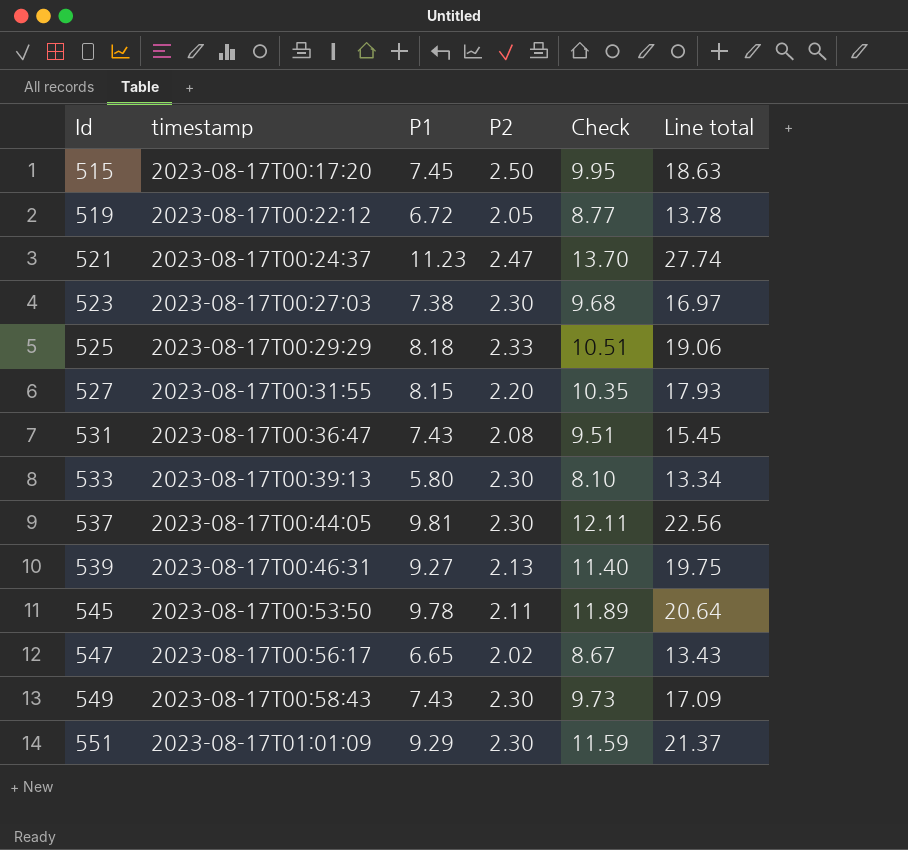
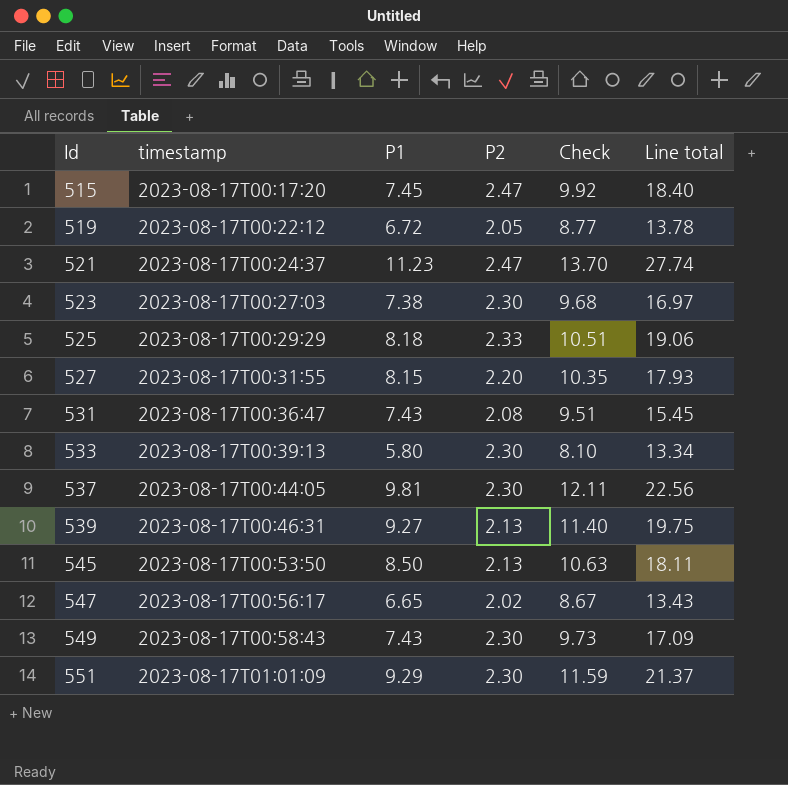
515 | P2: 2.50 -> 2.47
515 | Check: 9.95 -> 9.92
515 | Line total: 18.63 -> 18.40
545 | P1: 9.78 -> 8.50
545 | P2: 2.11 -> 2.13
545 | Check: 11.89 -> 10.63
545 | Line total: 20.64 -> 18.11

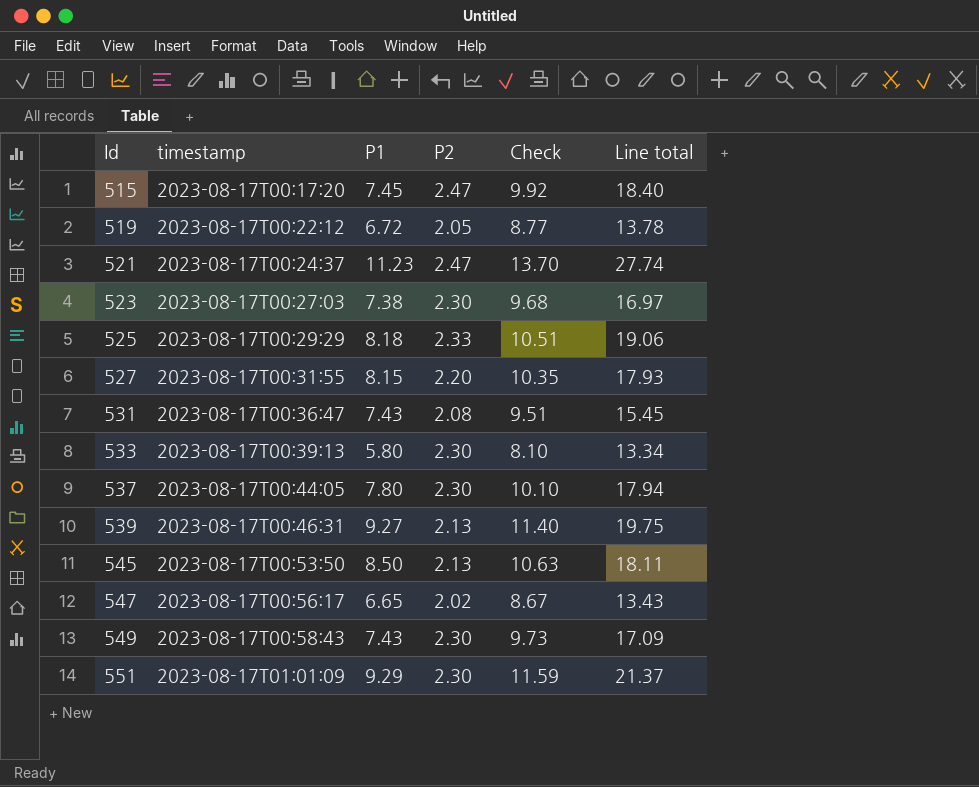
537 | P1: 9.81 -> 7.80
537 | Check: 12.11 -> 10.10
537 | Line total: 22.56 -> 17.94

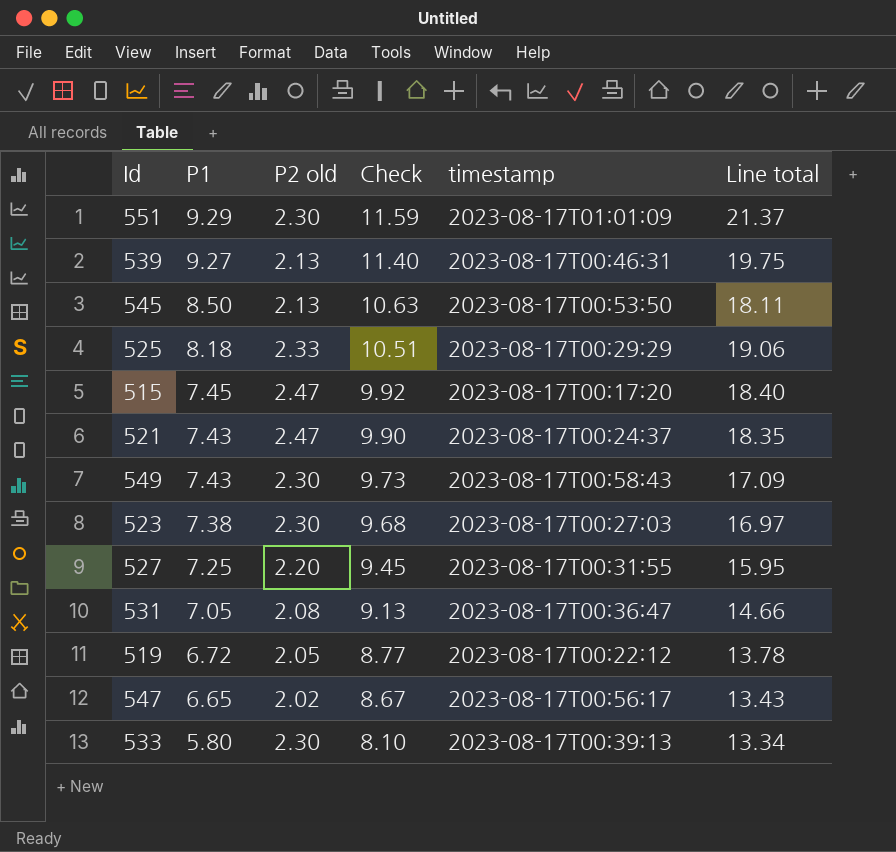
row order: Id ascending -> P1 descending
column name: P2 -> P2 old
column timestamp | position: 2 -> 5
row 537: 2023-08-17T00:44:05 | 7.80 | 2.30 | 10.10 | 17.94 -> none
521 | P1: 11.23 -> 7.43
521 | Check: 13.70 -> 9.90
521 | Line total: 27.74 -> 18.35
527 | P1: 8.15 -> 7.25
527 | Check: 10.35 -> 9.45
527 | Line total: 17.93 -> 15.95
531 | P1: 7.43 -> 7.05
531 | Check: 9.51 -> 9.13
531 | Line total: 15.45 -> 14.66

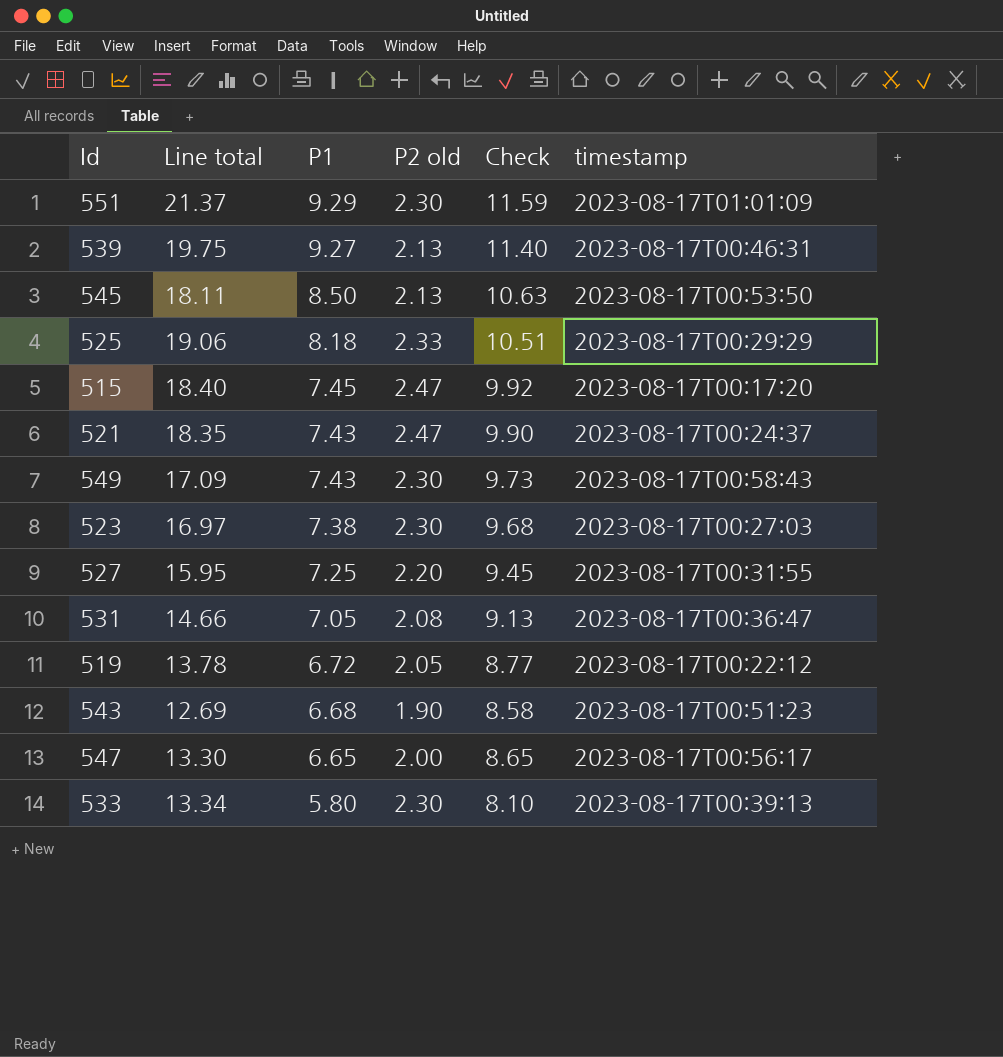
column Line total | position: 6 -> 2
row 543: none -> 12.69 | 6.68 | 1.90 | 8.58 | 2023-08-17T00:51:23
547 | Line total: 13.43 -> 13.30
547 | P2 old: 2.02 -> 2.00
547 | Check: 8.67 -> 8.65

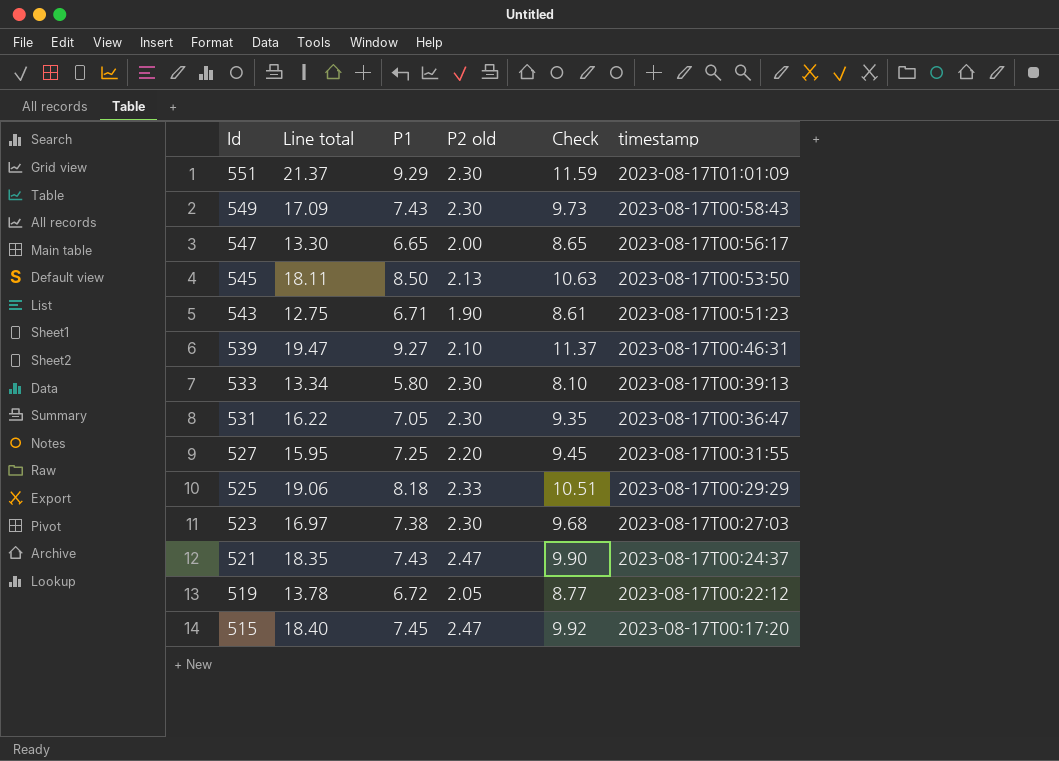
row order: P1 descending -> Id descending
543 | Line total: 12.69 -> 12.75
543 | P1: 6.68 -> 6.71
543 | Check: 8.58 -> 8.61
539 | Line total: 19.75 -> 19.47
539 | P2 old: 2.13 -> 2.10
539 | Check: 11.40 -> 11.37
531 | Line total: 14.66 -> 16.22
531 | P2 old: 2.08 -> 2.30
531 | Check: 9.13 -> 9.35

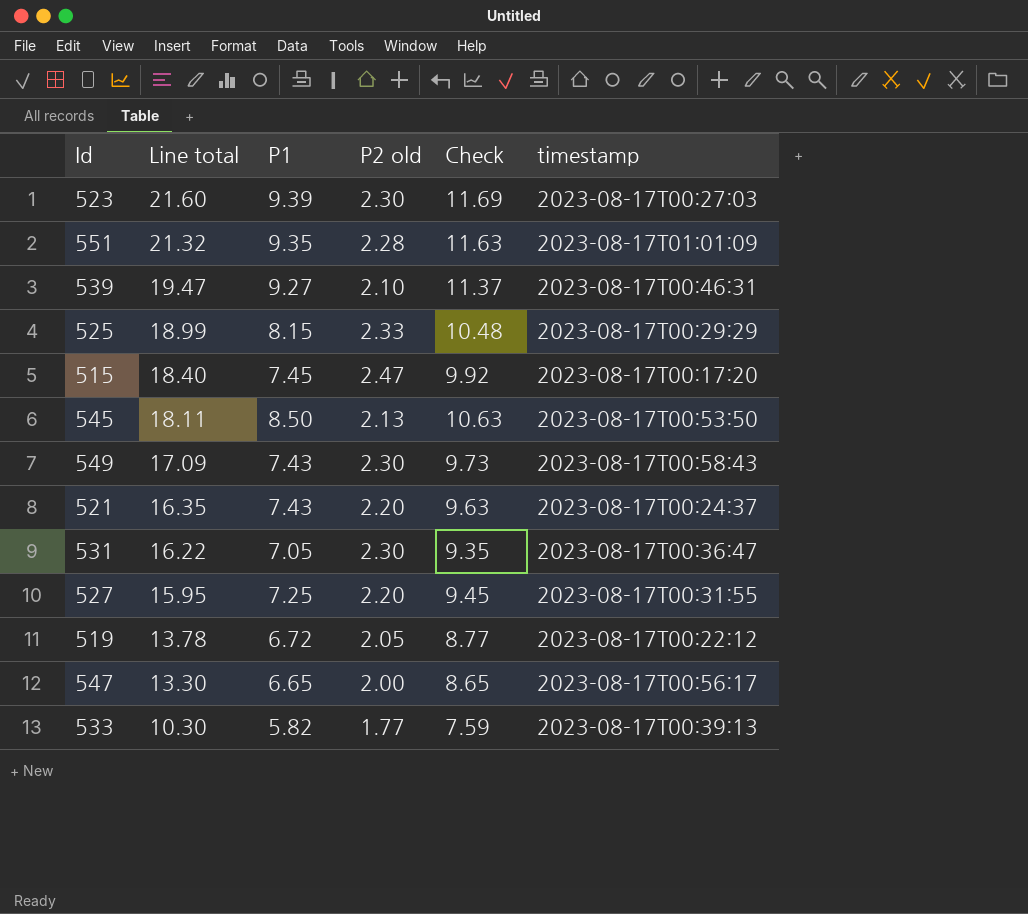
row order: Id descending -> Line total descending
row 543: 12.75 | 6.71 | 1.90 | 8.61 | 2023-08-17T00:51:23 -> none
523 | Line total: 16.97 -> 21.60
523 | P1: 7.38 -> 9.39
523 | Check: 9.68 -> 11.69
551 | Line total: 21.37 -> 21.32
551 | P1: 9.29 -> 9.35
551 | P2 old: 2.30 -> 2.28
551 | Check: 11.59 -> 11.63
525 | Line total: 19.06 -> 18.99
525 | P1: 8.18 -> 8.15
525 | Check: 10.51 -> 10.48
521 | Line total: 18.35 -> 16.35
521 | P2 old: 2.47 -> 2.20
521 | Check: 9.90 -> 9.63
533 | Line total: 13.34 -> 10.30
533 | P1: 5.80 -> 5.82
533 | P2 old: 2.30 -> 1.77
533 | Check: 8.10 -> 7.59

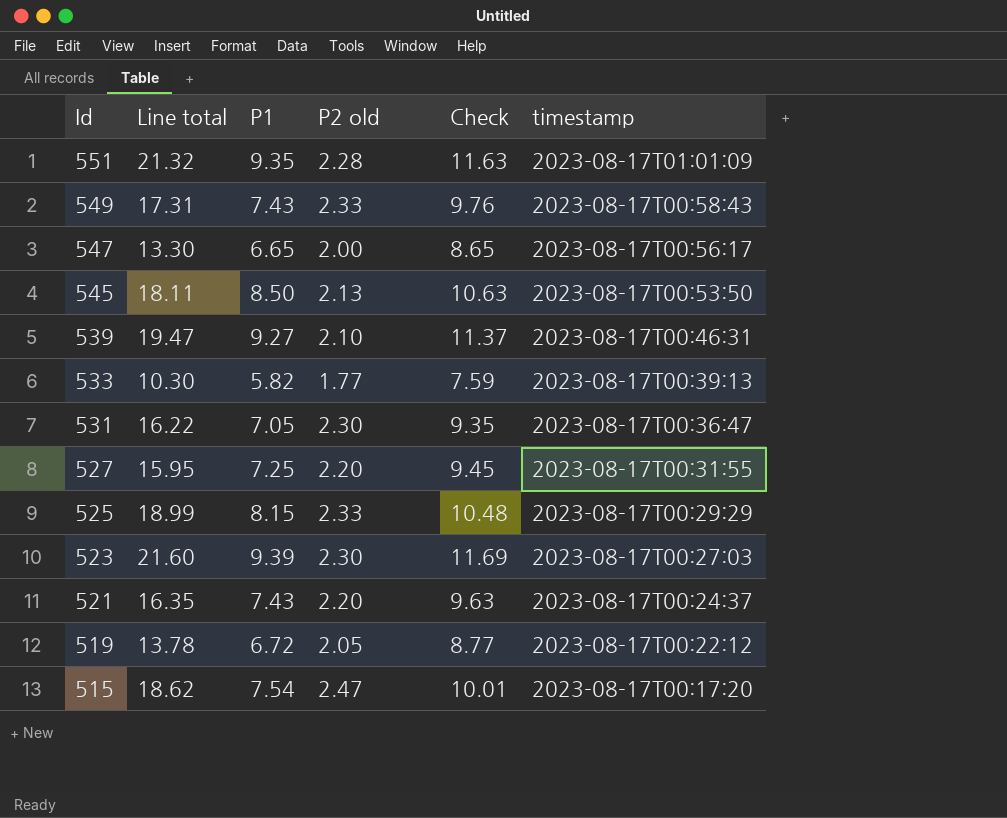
row order: Line total descending -> Id descending
549 | Line total: 17.09 -> 17.31
549 | P2 old: 2.30 -> 2.33
549 | Check: 9.73 -> 9.76
515 | Line total: 18.40 -> 18.62
515 | P1: 7.45 -> 7.54
515 | Check: 9.92 -> 10.01

